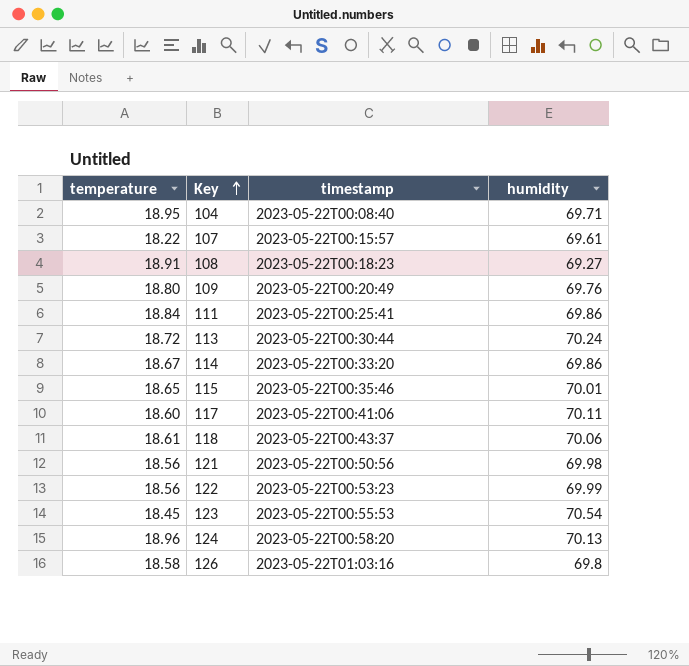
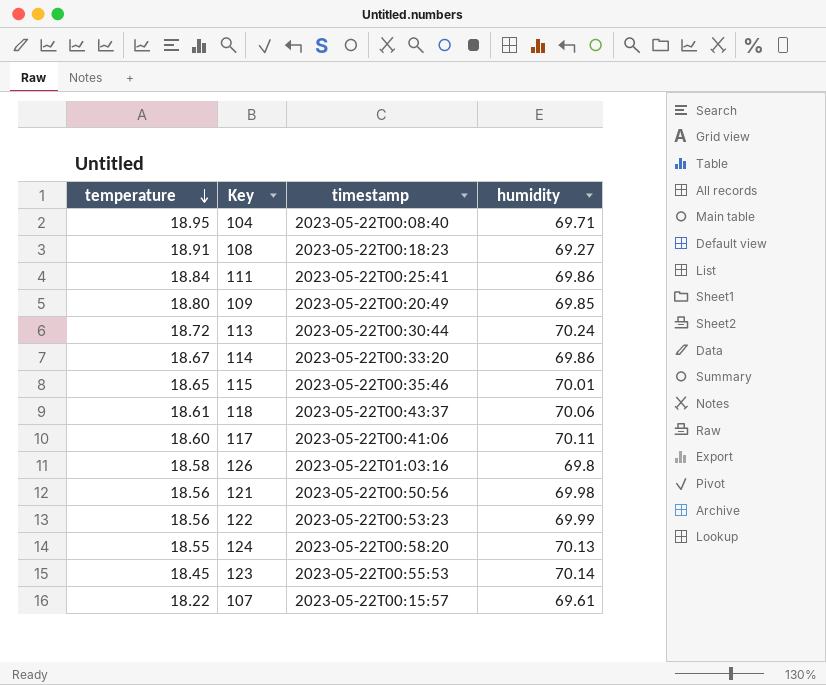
row order: Key ascending -> temperature descending
109 | humidity: 69.76 -> 69.85
124 | temperature: 18.96 -> 18.55
123 | humidity: 70.54 -> 70.14

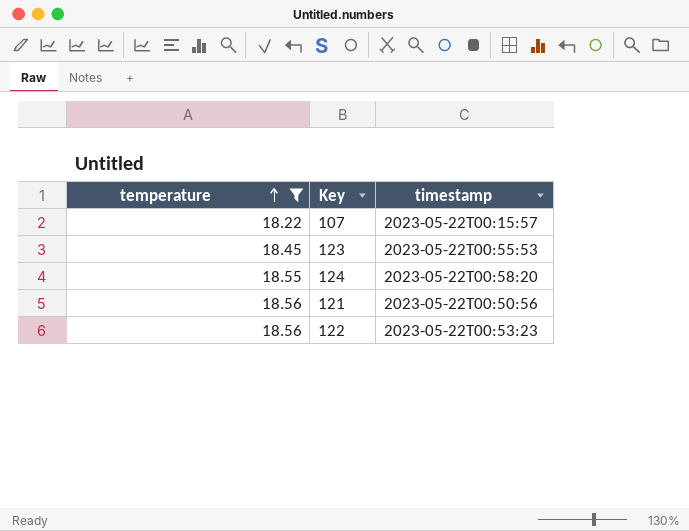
filter: none -> temperature <= 18.56
row order: temperature descending -> temperature ascending
column humidity | position: 4 -> none

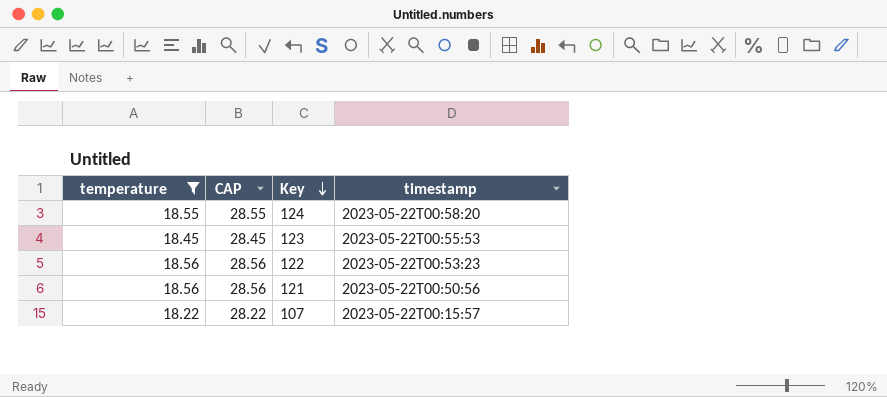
row order: temperature ascending -> Key descending
column CAP | formula: none -> [temperature] + 10

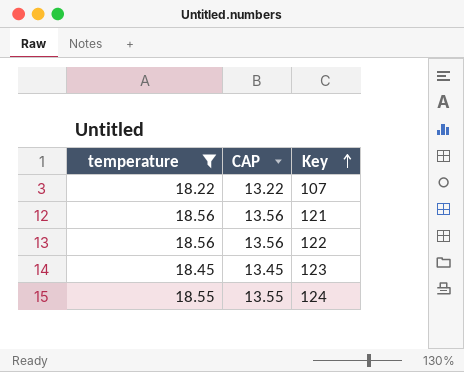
row order: Key descending -> Key ascending
column timestamp | position: 4 -> none
column CAP | formula: [temperature] + 10 -> [temperature] - 5

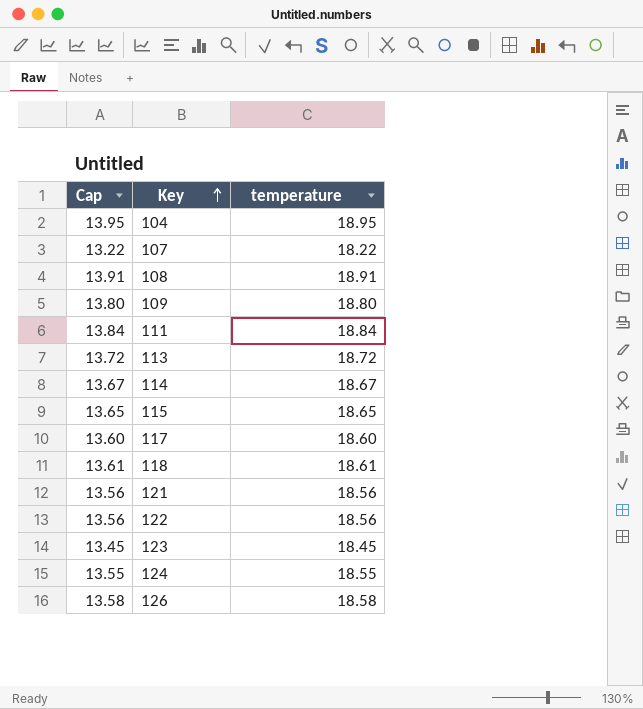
filter: temperature <= 18.56 -> none
column name: CAP -> Cap
column temperature | position: 1 -> 3

